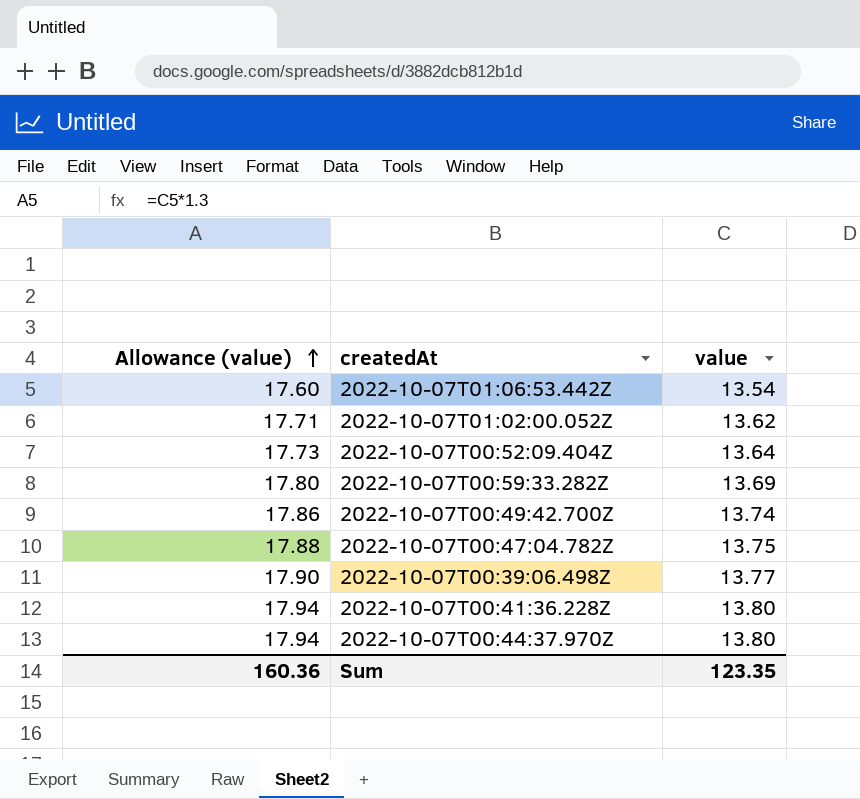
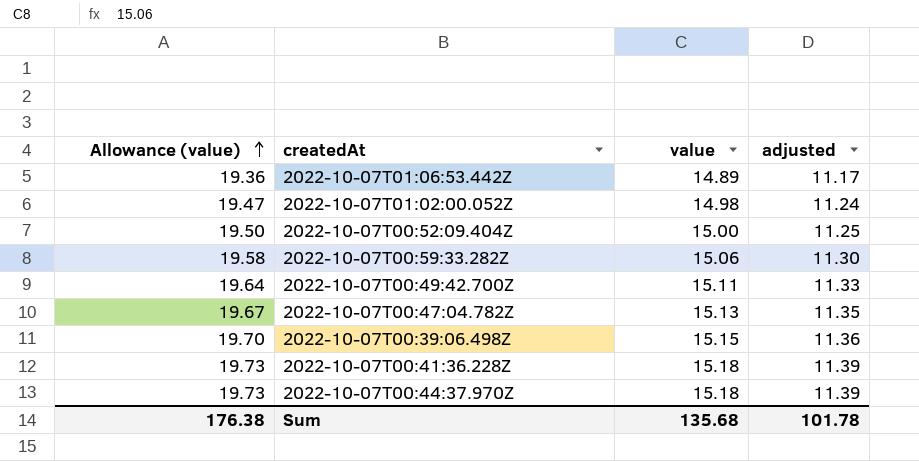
column adjusted | formula: none -> [value] * 0.75
2022-10-07T01:06:53.442Z | Allowance (value): 17.60 -> 19.36
2022-10-07T01:06:53.442Z | value: 13.54 -> 14.89
2022-10-07T01:02:00.052Z | Allowance (value): 17.71 -> 19.47
2022-10-07T01:02:00.052Z | value: 13.62 -> 14.98
2022-10-07T00:52:09.404Z | Allowance (value): 17.73 -> 19.50
2022-10-07T00:52:09.404Z | value: 13.64 -> 15.00
2022-10-07T00:59:33.282Z | Allowance (value): 17.80 -> 19.58
2022-10-07T00:59:33.282Z | value: 13.69 -> 15.06
2022-10-07T00:49:42.700Z | Allowance (value): 17.86 -> 19.64
2022-10-07T00:49:42.700Z | value: 13.74 -> 15.11
2022-10-07T00:47:04.782Z | Allowance (value): 17.88 -> 19.67
2022-10-07T00:47:04.782Z | value: 13.75 -> 15.13
2022-10-07T00:39:06.498Z | Allowance (value): 17.90 -> 19.70
2022-10-07T00:39:06.498Z | value: 13.77 -> 15.15
2022-10-07T00:41:36.228Z | Allowance (value): 17.94 -> 19.73
2022-10-07T00:41:36.228Z | value: 13.80 -> 15.18
2022-10-07T00:44:37.970Z | Allowance (value): 17.94 -> 19.73
2022-10-07T00:44:37.970Z | value: 13.80 -> 15.18
Sum | Allowance (value): 160.36 -> 176.38
Sum | value: 123.35 -> 135.68

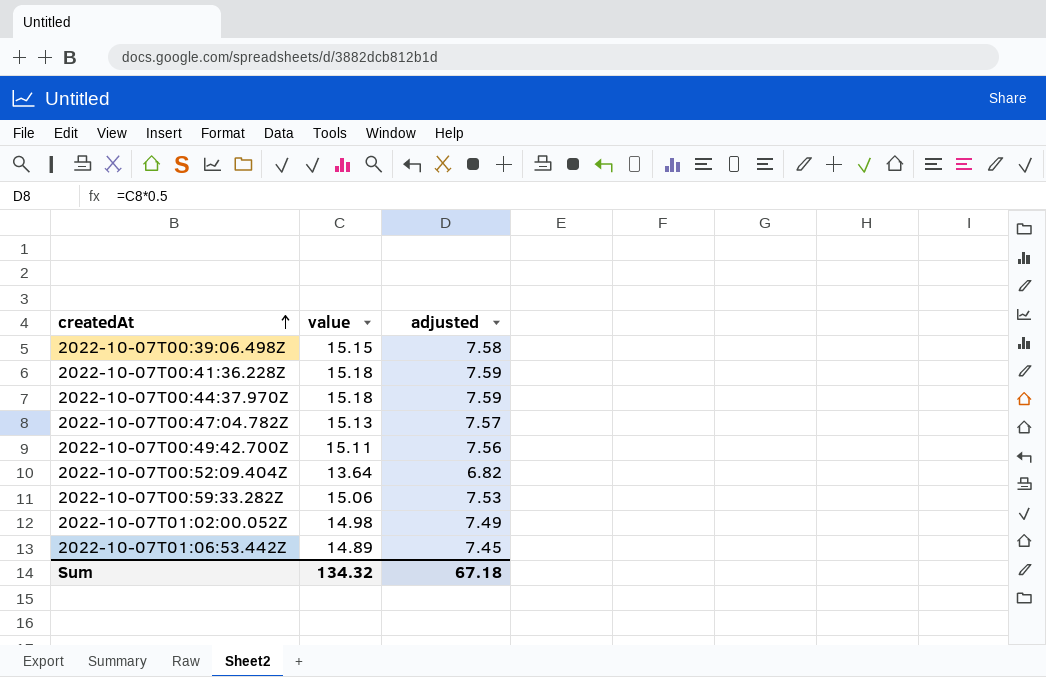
row order: Allowance (value) ascending -> createdAt ascending
column Allowance (value) | formula: [value] * 1.3 -> none
column adjusted | formula: [value] * 0.75 -> [value] * 0.5
2022-10-07T00:52:09.404Z | value: 15.00 -> 13.64
Sum | value: 135.68 -> 134.32
Sum | adjusted: 101.78 -> 67.18

